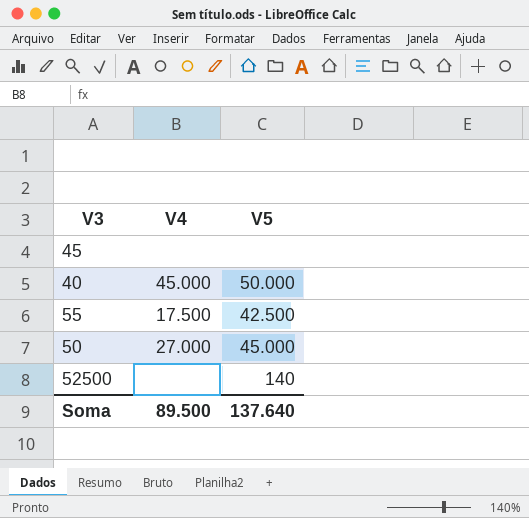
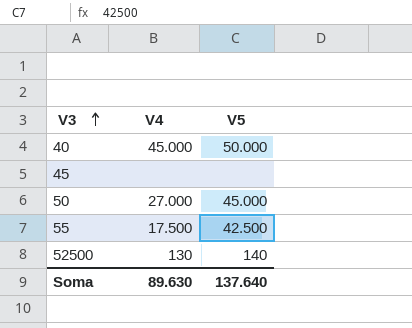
row order: none -> V3 ascending
52500 | V4: none -> 130
Soma | V4: 89.500 -> 89.630

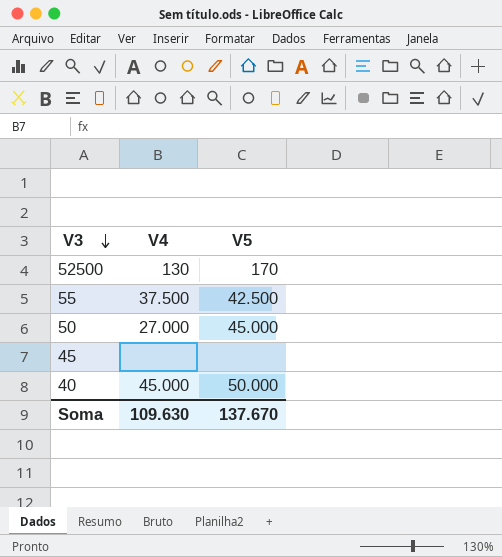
row order: V3 ascending -> V3 descending
52500 | V5: 140 -> 170
55 | V4: 17.500 -> 37.500
Soma | V4: 89.630 -> 109.630
Soma | V5: 137.640 -> 137.670

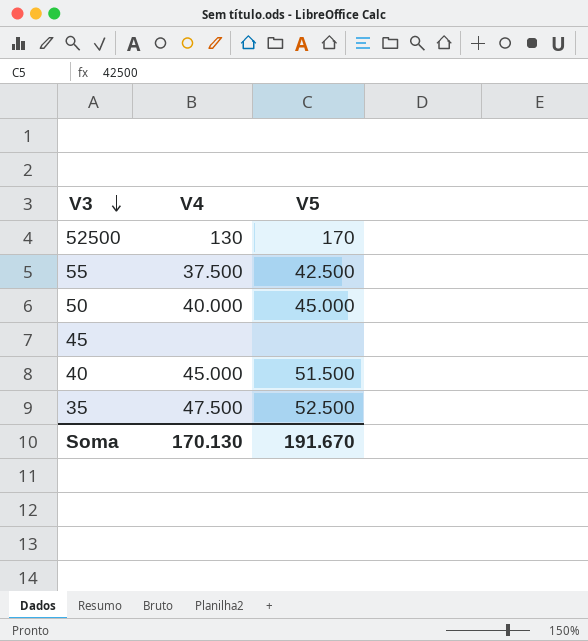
50 | V4: 27.000 -> 40.000
40 | V5: 50.000 -> 51.500
row 35: none -> 47.500 | 52.500
Soma | V4: 109.630 -> 170.130
Soma | V5: 137.670 -> 191.670

